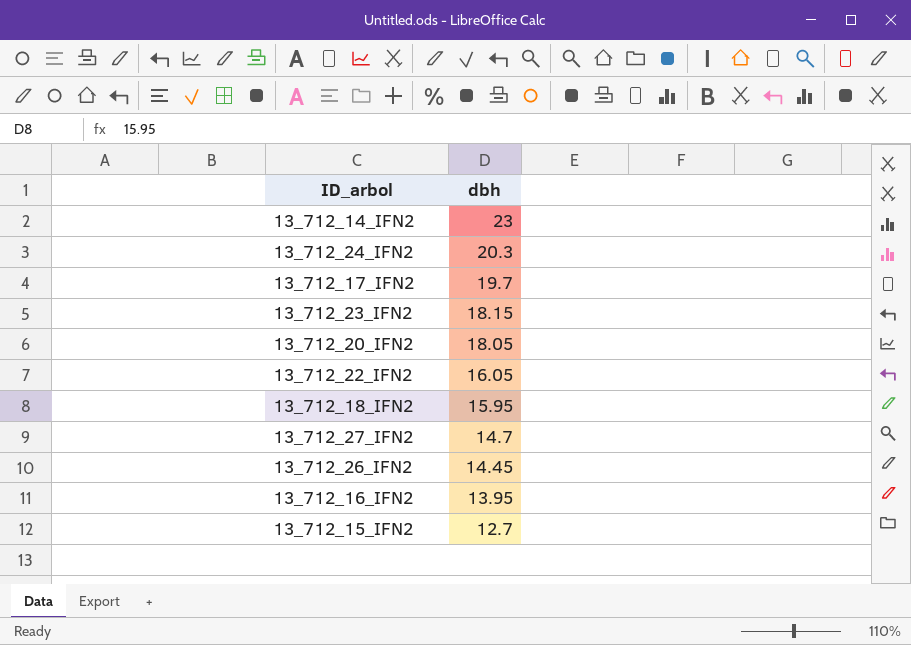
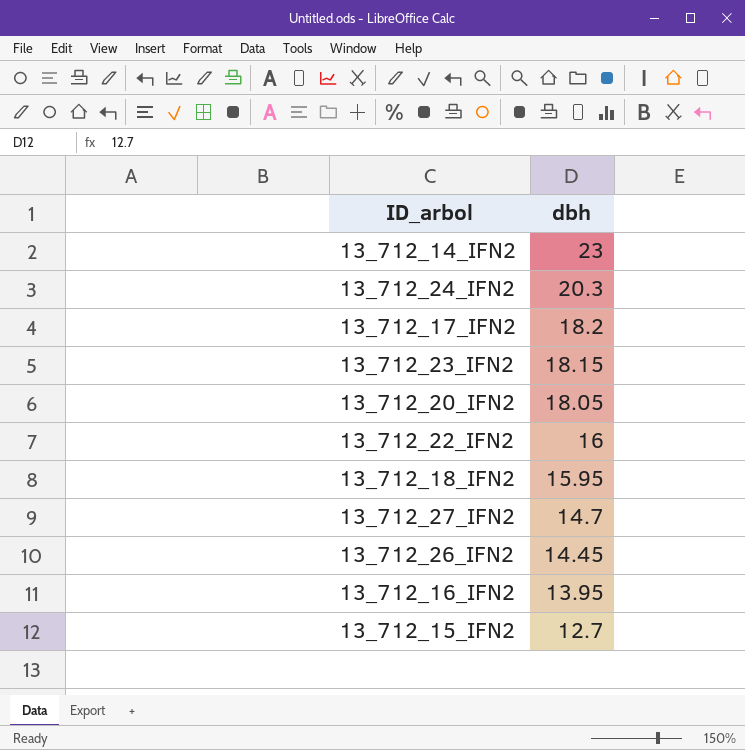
13_712_17_IFN2 | dbh: 19.7 -> 18.2
13_712_22_IFN2 | dbh: 16.05 -> 16

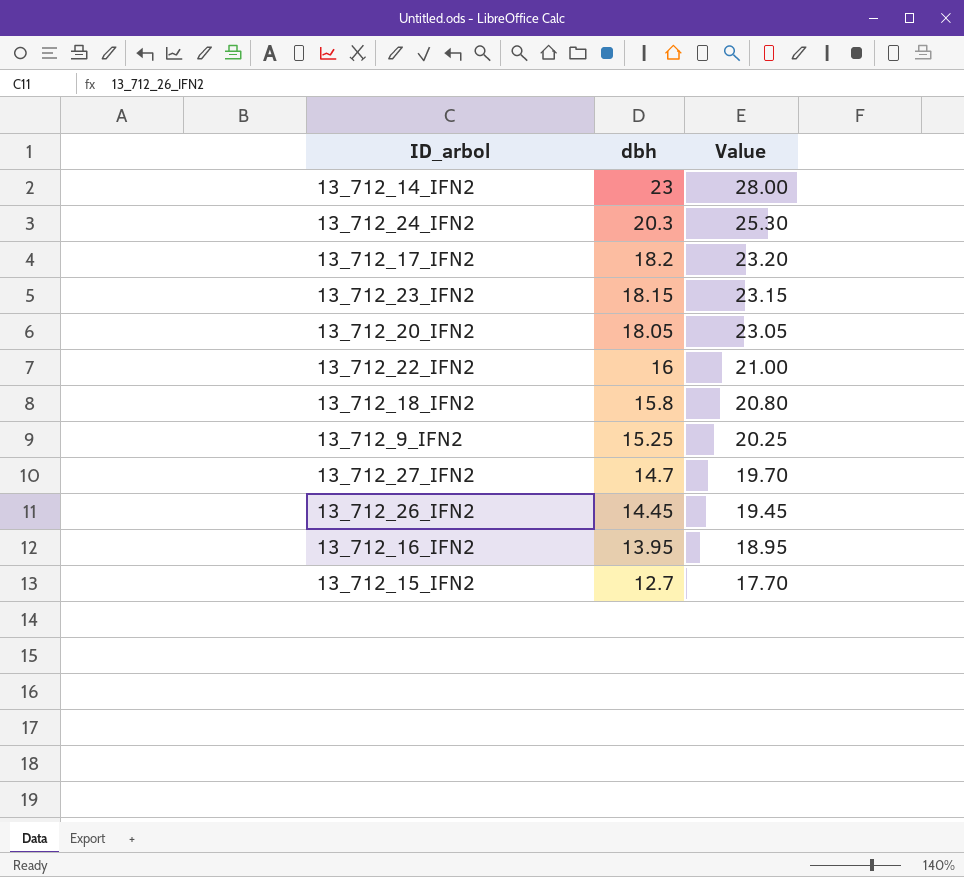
column Value | formula: none -> [dbh] + 5
13_712_18_IFN2 | dbh: 15.95 -> 15.8
row 13_712_9_IFN2: none -> 15.25 | 20.25

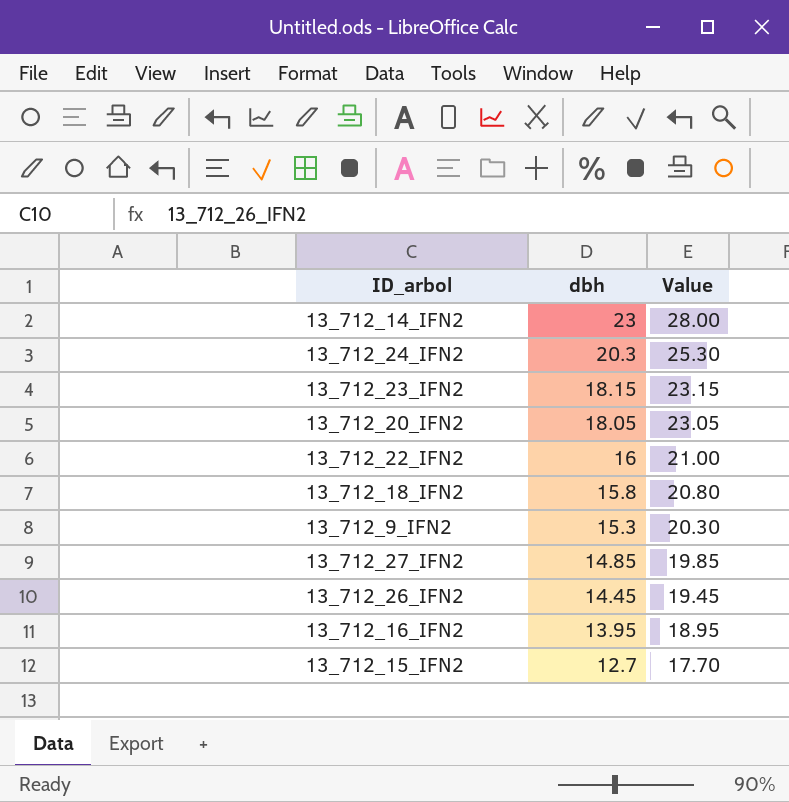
row 13_712_17_IFN2: 18.2 | 23.20 -> none
13_712_9_IFN2 | dbh: 15.25 -> 15.3
13_712_9_IFN2 | Value: 20.25 -> 20.30
13_712_27_IFN2 | dbh: 14.7 -> 14.85
13_712_27_IFN2 | Value: 19.70 -> 19.85

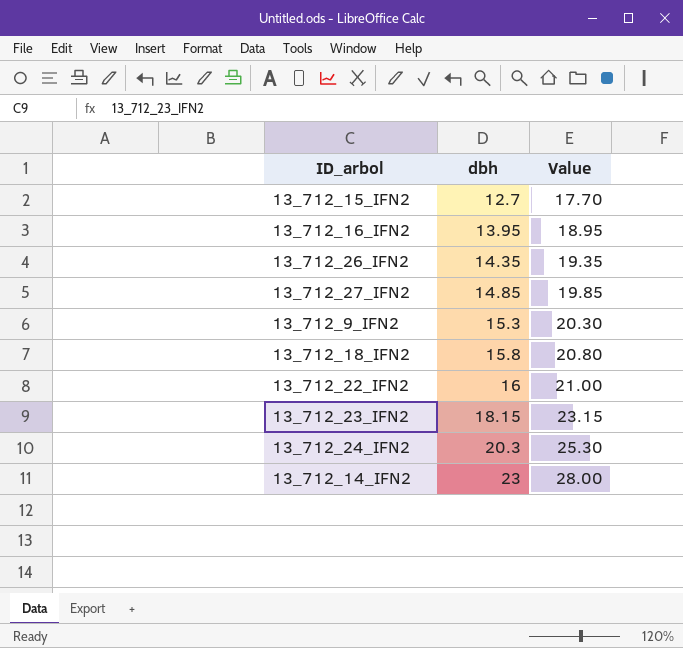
row order: dbh descending -> dbh ascending
row 13_712_20_IFN2: 18.05 | 23.05 -> none
13_712_26_IFN2 | dbh: 14.45 -> 14.35
13_712_26_IFN2 | Value: 19.45 -> 19.35

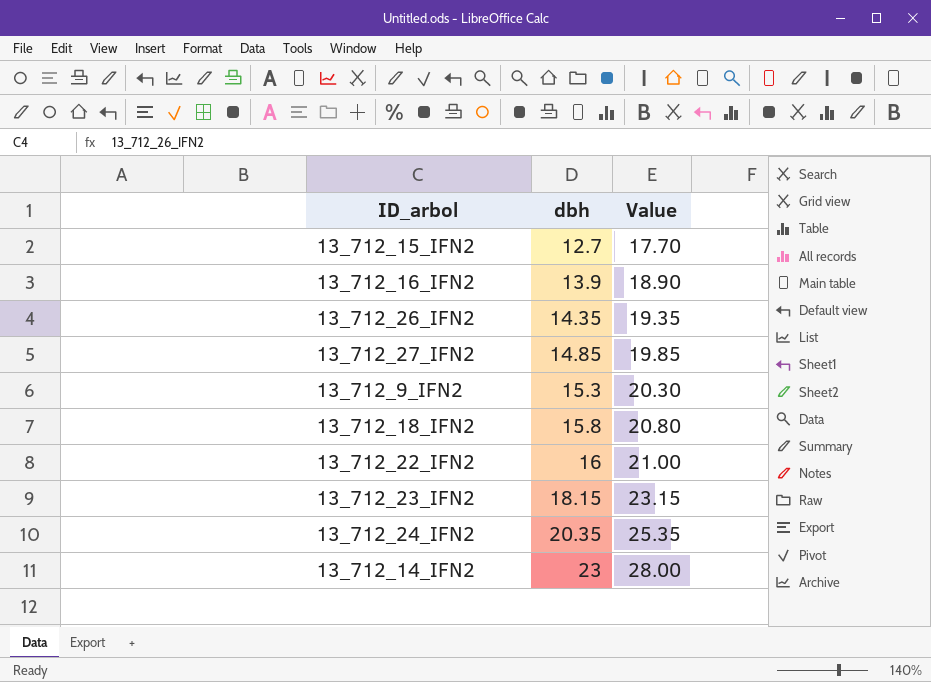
13_712_16_IFN2 | dbh: 13.95 -> 13.9
13_712_16_IFN2 | Value: 18.95 -> 18.90
13_712_24_IFN2 | dbh: 20.3 -> 20.35
13_712_24_IFN2 | Value: 25.30 -> 25.35

